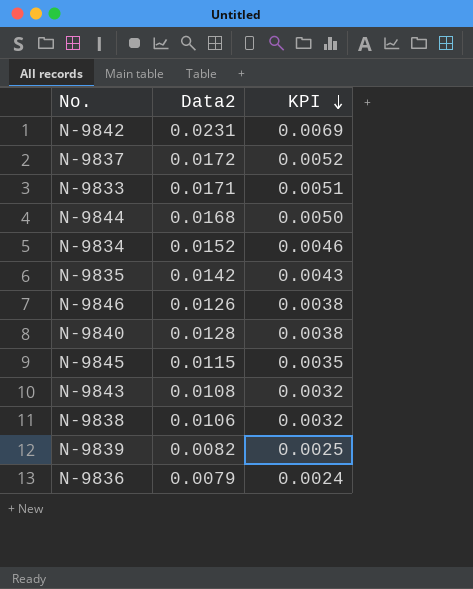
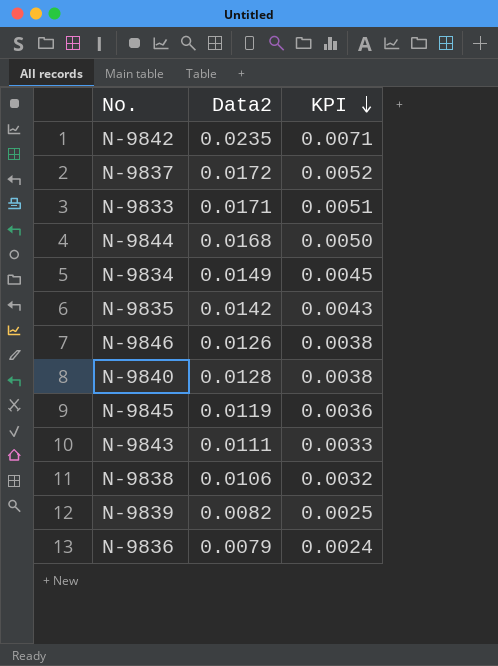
N-9842 | Data2: 0.0231 -> 0.0235
N-9842 | KPI: 0.0069 -> 0.0071
N-9834 | Data2: 0.0152 -> 0.0149
N-9834 | KPI: 0.0046 -> 0.0045
N-9845 | Data2: 0.0115 -> 0.0119
N-9845 | KPI: 0.0035 -> 0.0036
N-9843 | Data2: 0.0108 -> 0.0111
N-9843 | KPI: 0.0032 -> 0.0033

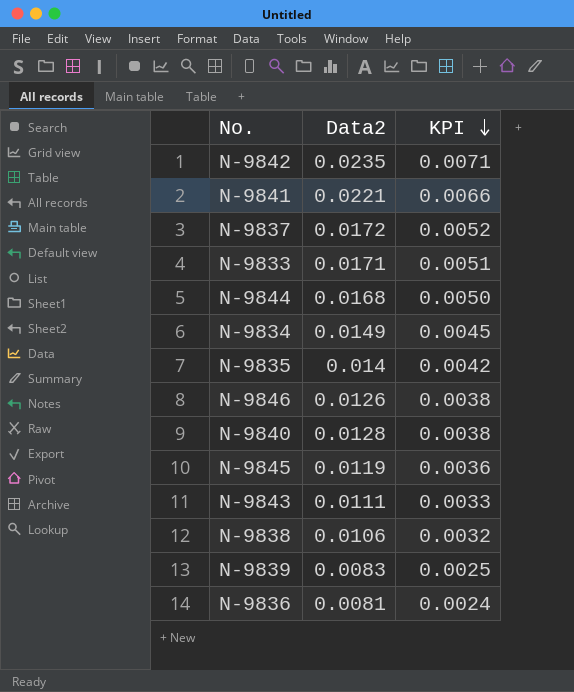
row N-9841: none -> 0.0221 | 0.0066
N-9835 | Data2: 0.0142 -> 0.014
N-9835 | KPI: 0.0043 -> 0.0042
N-9839 | Data2: 0.0082 -> 0.0083
N-9836 | Data2: 0.0079 -> 0.0081

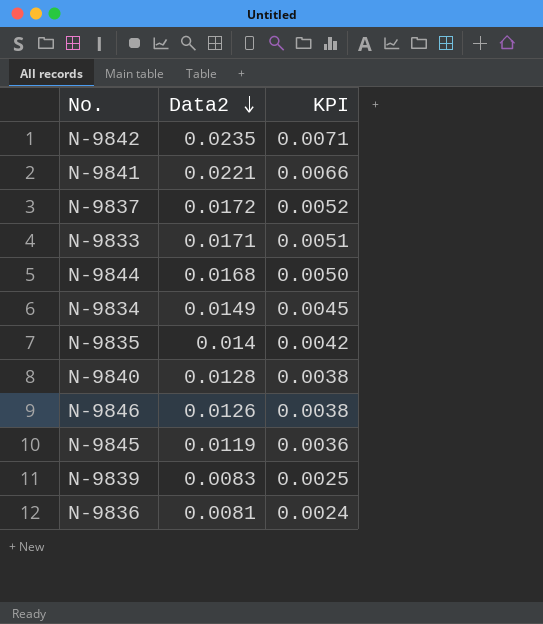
row order: KPI descending -> Data2 descending
row N-9843: 0.0111 | 0.0033 -> none
row N-9838: 0.0106 | 0.0032 -> none

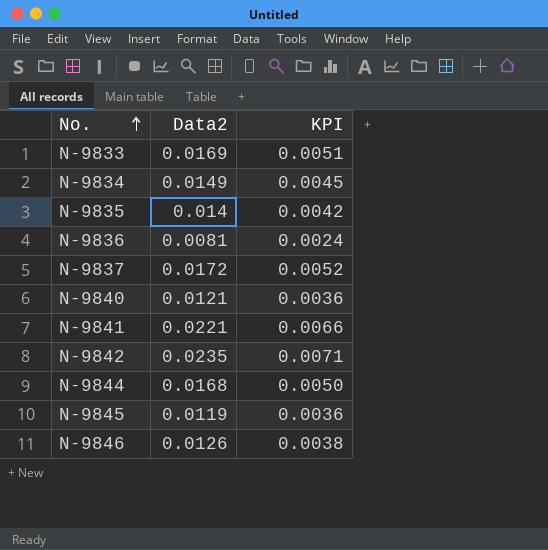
row order: Data2 descending -> No. ascending
row N-9839: 0.0083 | 0.0025 -> none
N-9833 | Data2: 0.0171 -> 0.0169
N-9840 | Data2: 0.0128 -> 0.0121
N-9840 | KPI: 0.0038 -> 0.0036

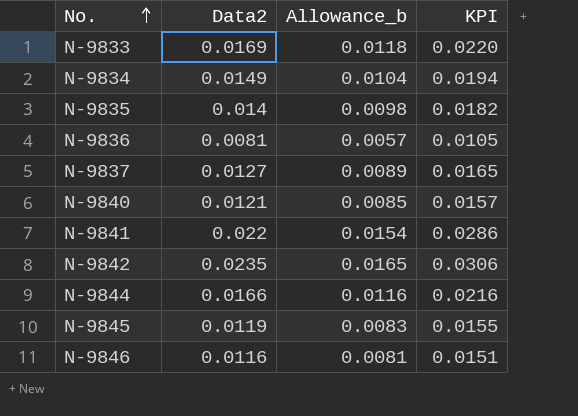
column Allowance_b | formula: none -> [Data2] * 0.7
column KPI | formula: [Data2] * 0.3 -> [Data2] * 1.3
N-9837 | Data2: 0.0172 -> 0.0127
N-9841 | Data2: 0.0221 -> 0.022
N-9844 | Data2: 0.0168 -> 0.0166
N-9846 | Data2: 0.0126 -> 0.0116

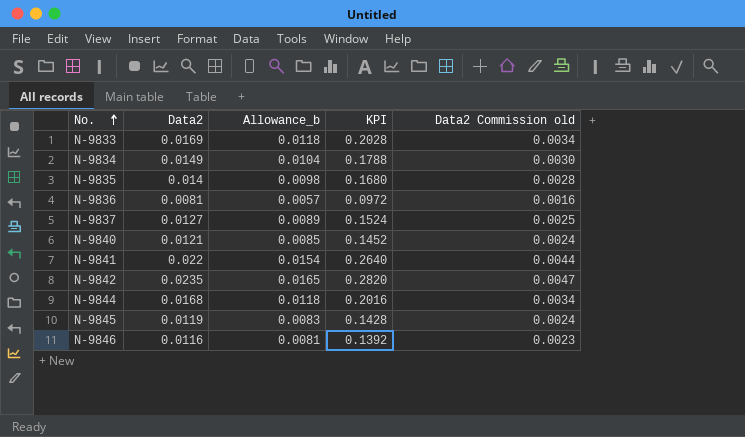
column KPI | formula: [Data2] * 1.3 -> [Data2] * 12
column Data2 Commission old | formula: none -> [Data2] * 0.2
N-9844 | Data2: 0.0166 -> 0.0168
N-9844 | Allowance_b: 0.0116 -> 0.0118

